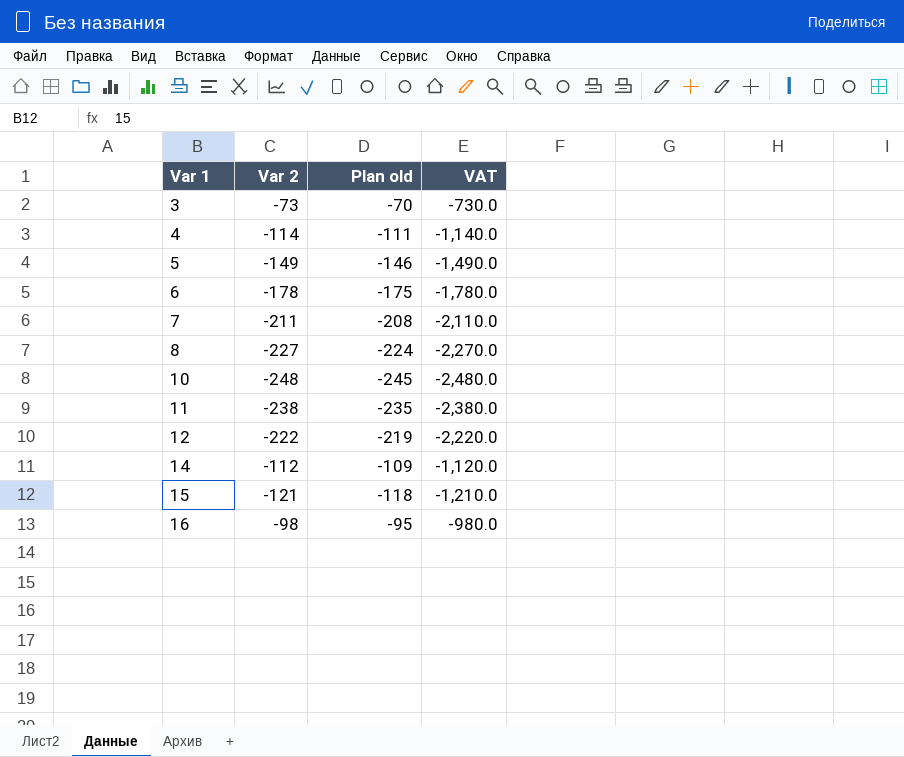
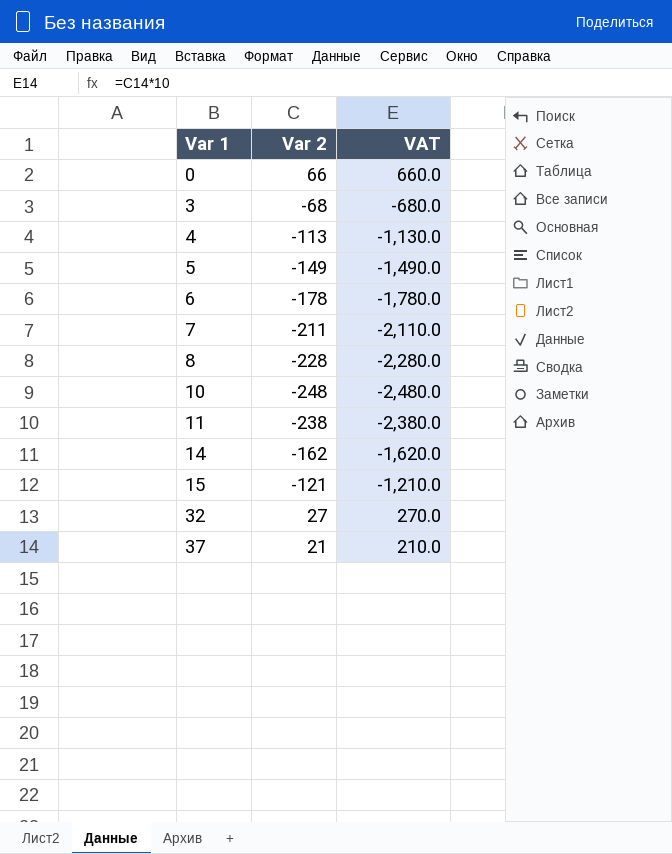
column Plan old | formula: [Var 2] + 3 -> none
row 12: -222 | -219 | -2,220.0 -> none
row 16: -98 | -95 | -980.0 -> none
row 0: none -> 66 | 660.0
3 | Var 2: -73 -> -68
3 | VAT: -730.0 -> -680.0
4 | Var 2: -114 -> -113
4 | VAT: -1,140.0 -> -1,130.0
8 | Var 2: -227 -> -228
8 | VAT: -2,270.0 -> -2,280.0
14 | Var 2: -112 -> -162
14 | VAT: -1,120.0 -> -1,620.0
row 32: none -> 27 | 270.0
row 37: none -> 21 | 210.0

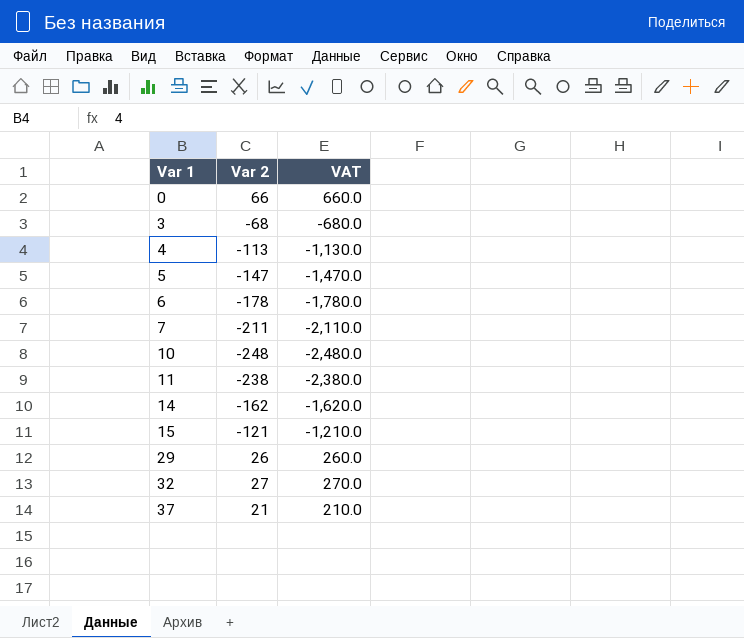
row 8: -228 | -2,280.0 -> none
5 | Var 2: -149 -> -147
5 | VAT: -1,490.0 -> -1,470.0
row 29: none -> 26 | 260.0

